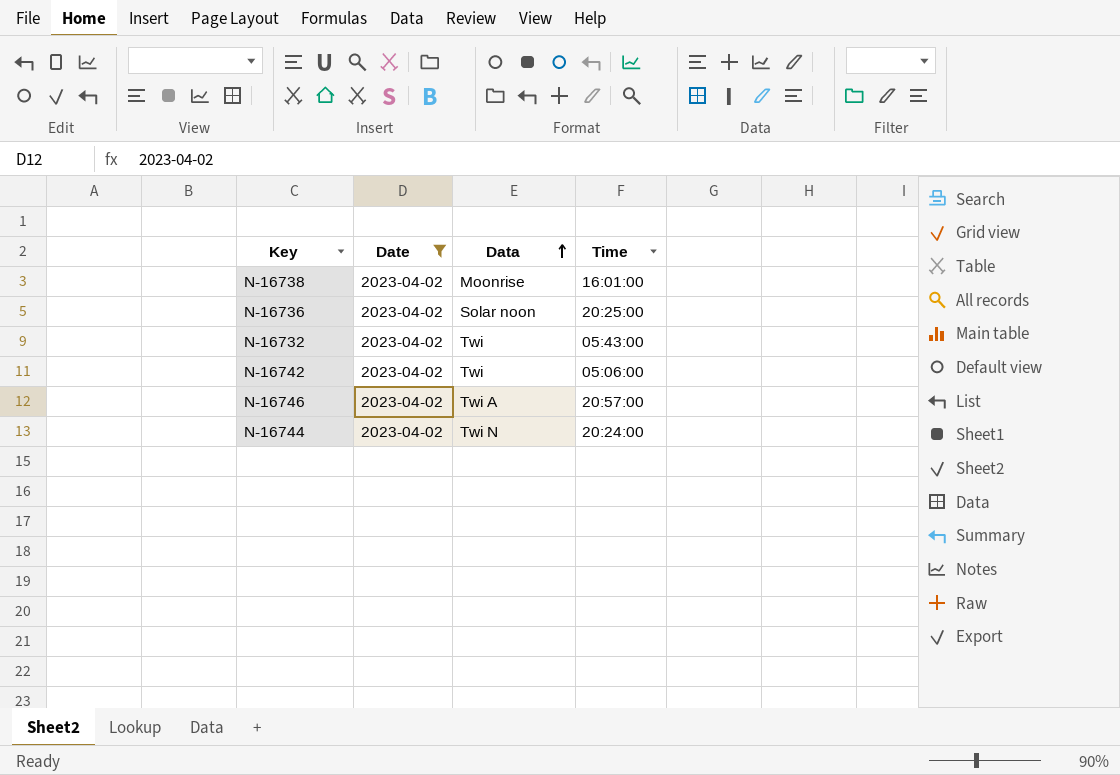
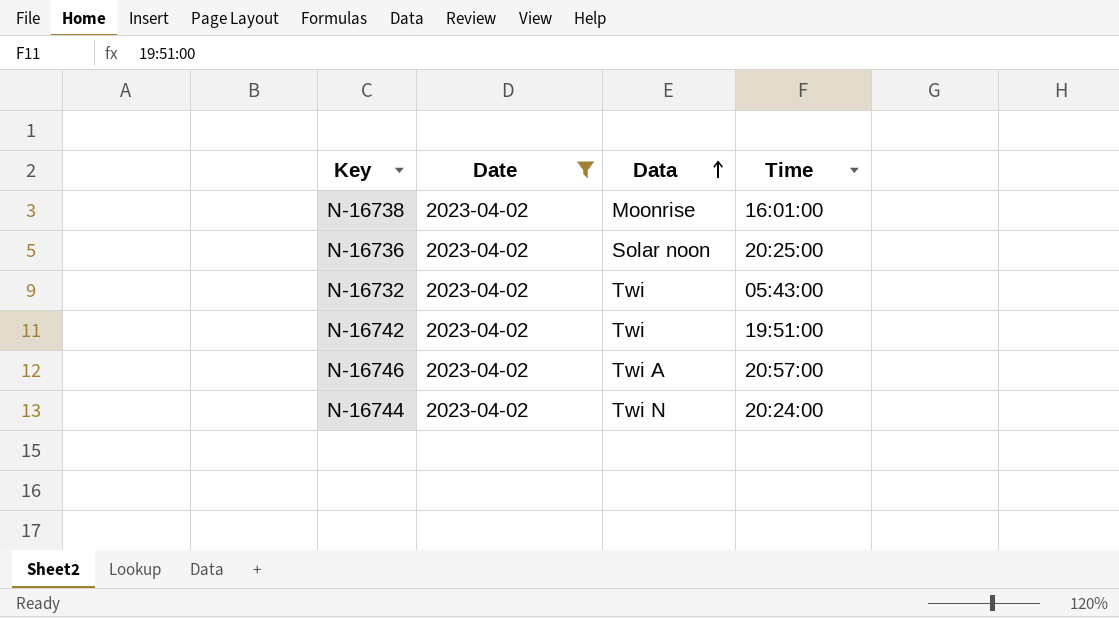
N-16742 | Time: 05:06:00 -> 19:51:00

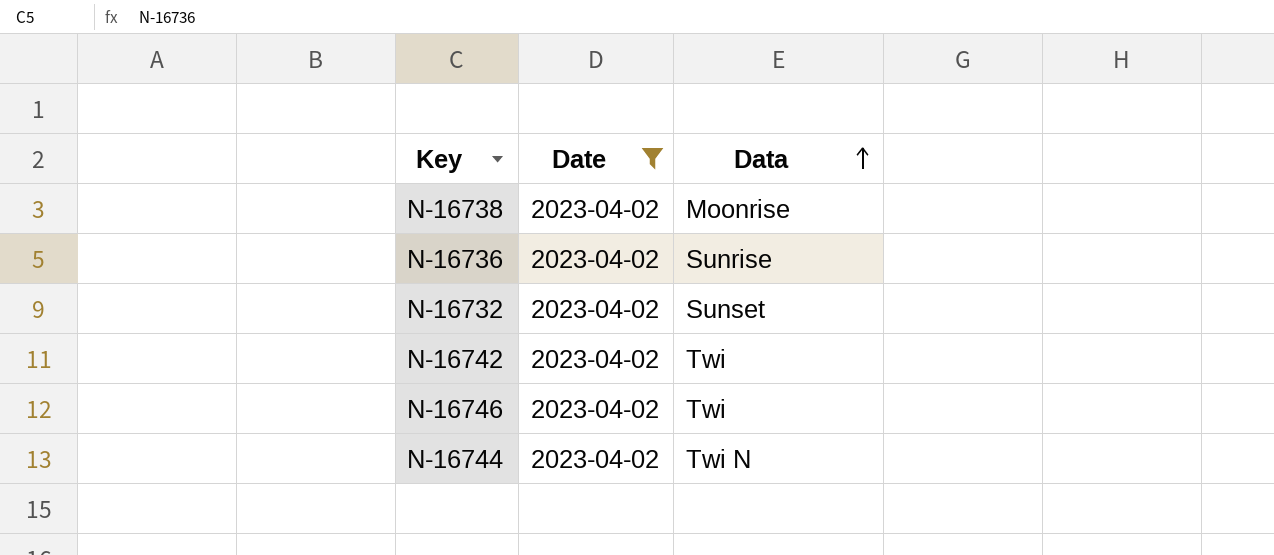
column Time | position: 4 -> none
N-16736 | Data: Solar noon -> Sunrise
N-16732 | Data: Twi -> Sunset
N-16746 | Data: Twi A -> Twi

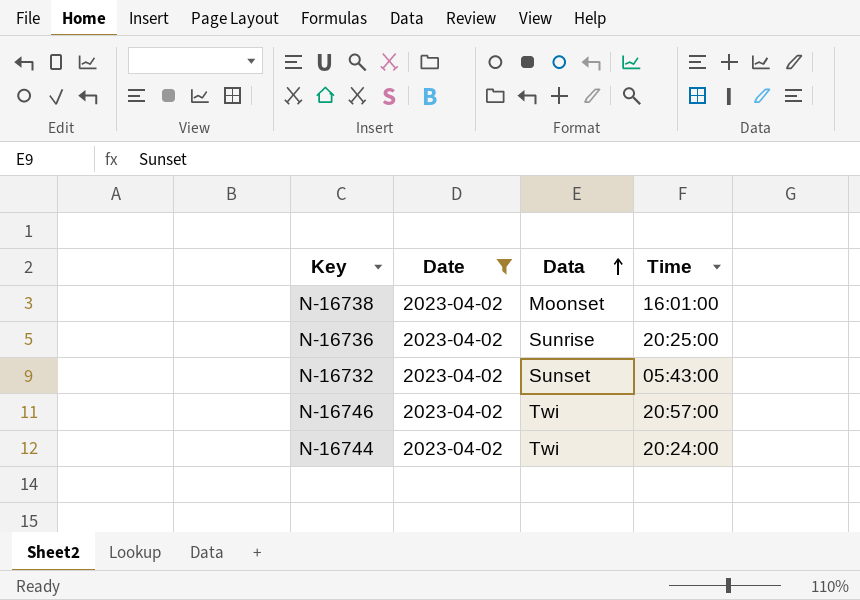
column Time | position: none -> 4
row N-16742: 2023-04-02 | Twi -> none
N-16738 | Data: Moonrise -> Moonset
N-16744 | Data: Twi N -> Twi

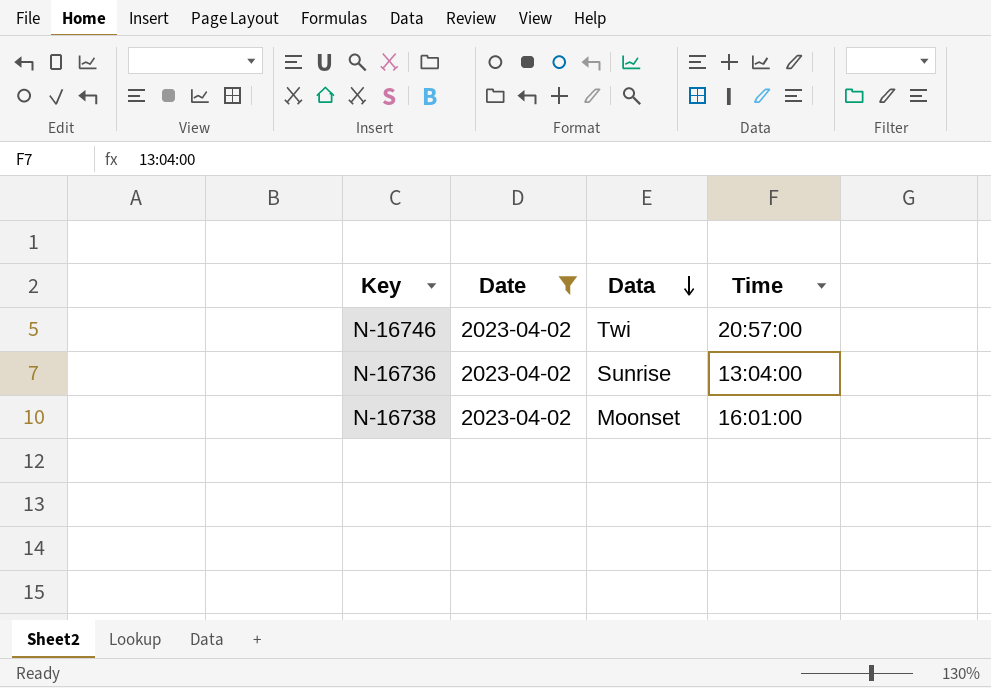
row order: Data ascending -> Data descending
row N-16732: 2023-04-02 | Sunset | 05:43:00 -> none
row N-16744: 2023-04-02 | Twi | 20:24:00 -> none
N-16736 | Time: 20:25:00 -> 13:04:00

